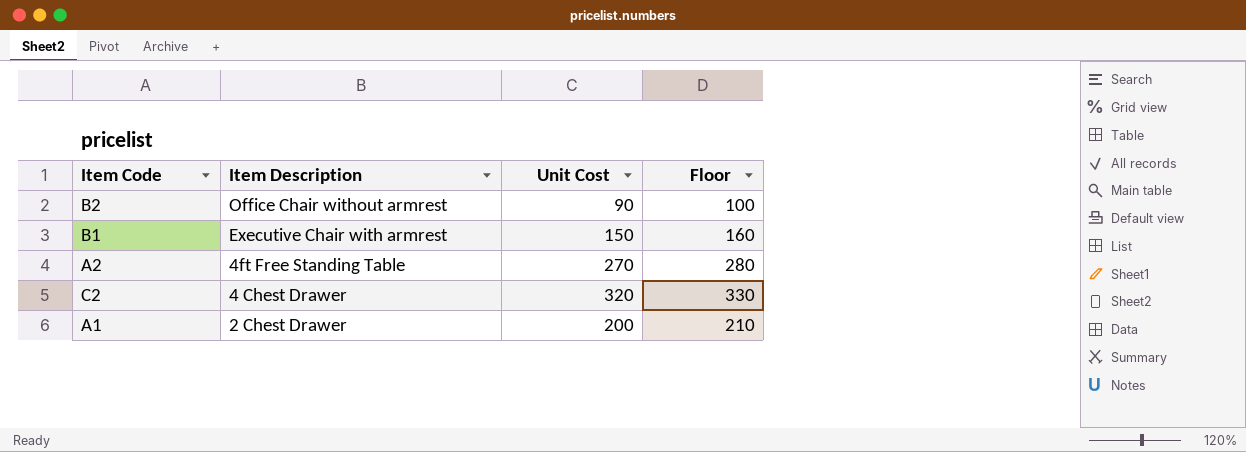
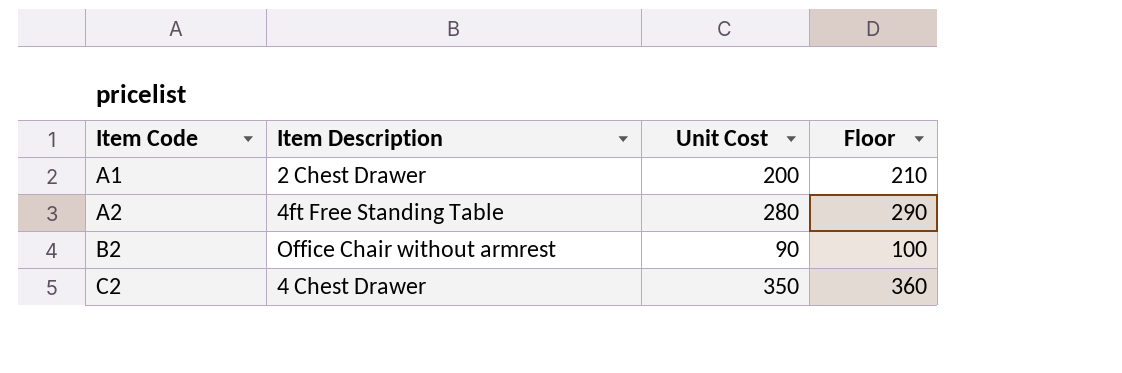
row order: Item Description descending -> Item Code ascending
row B1: Executive Chair with armrest | 150 | 160 -> none
A2 | Unit Cost: 270 -> 280
A2 | Floor: 280 -> 290
C2 | Unit Cost: 320 -> 350
C2 | Floor: 330 -> 360

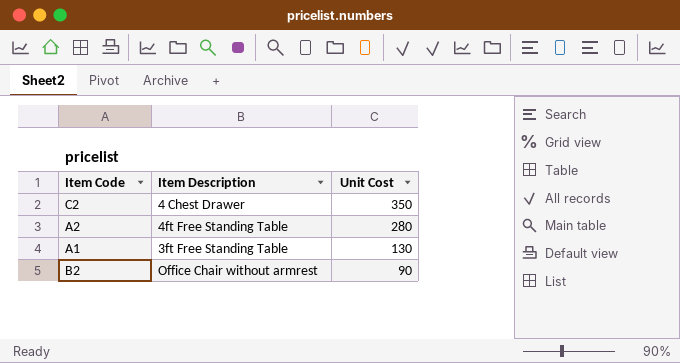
row order: Item Code ascending -> Unit Cost descending
column Floor | formula: [Unit Cost] + 10 -> none
A1 | Item Description: 2 Chest Drawer -> 3ft Free Standing Table
A1 | Unit Cost: 200 -> 130

